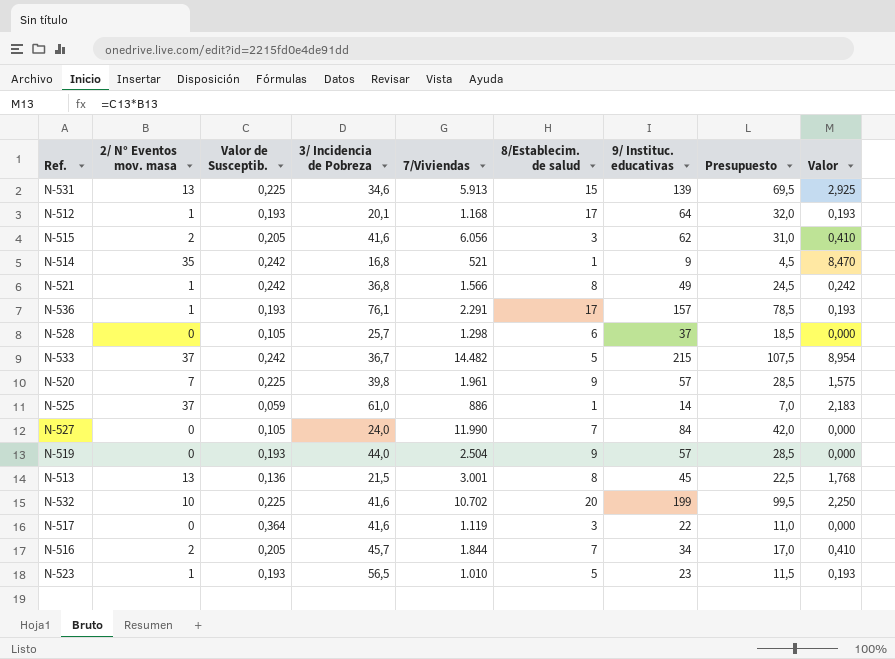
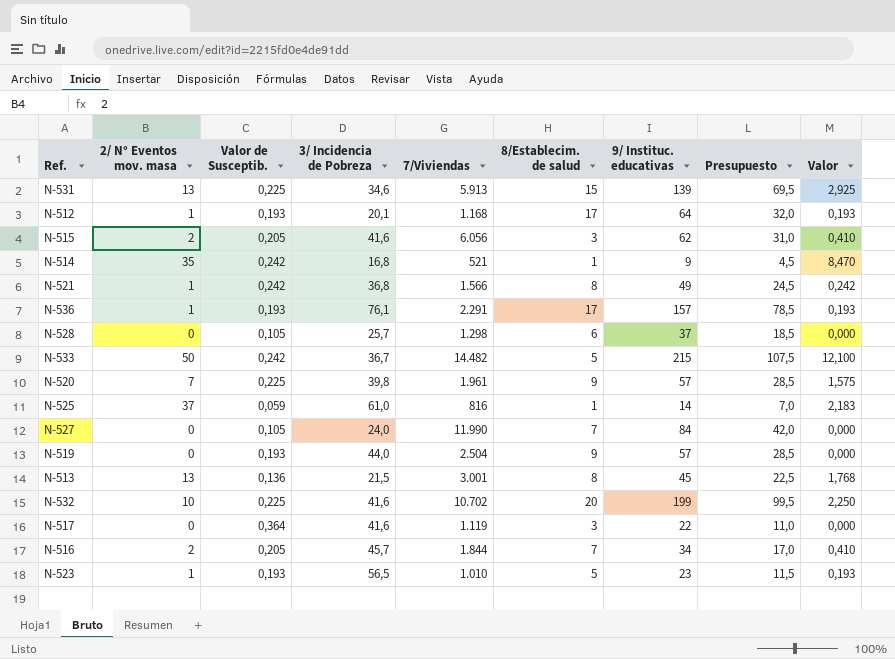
N-533 | 2/ N° Eventos mov. masa: 37 -> 50
N-533 | Valor: 8,954 -> 12,100
N-525 | 7/Viviendas: 886 -> 816

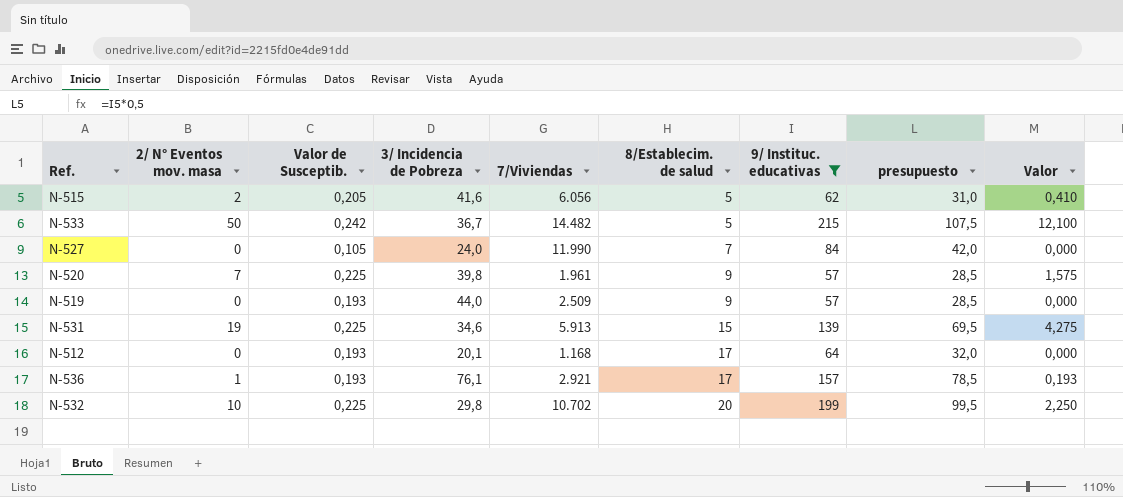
filter: none -> 9/ Instituc. educativas >= 57
row order: none -> 8/Establecim. de salud ascending
column name: Presupuesto -> presupuesto
N-515 | 8/Establecim. de salud: 3 -> 5
N-519 | 7/Viviendas: 2.504 -> 2.509
N-531 | 2/ N° Eventos mov. masa: 13 -> 19
N-531 | Valor: 2,925 -> 4,275
N-512 | 2/ N° Eventos mov. masa: 1 -> 0
N-512 | Valor: 0,193 -> 0,000
N-536 | 7/Viviendas: 2.291 -> 2.921
N-532 | 3/ Incidencia de Pobreza: 41,6 -> 29,8

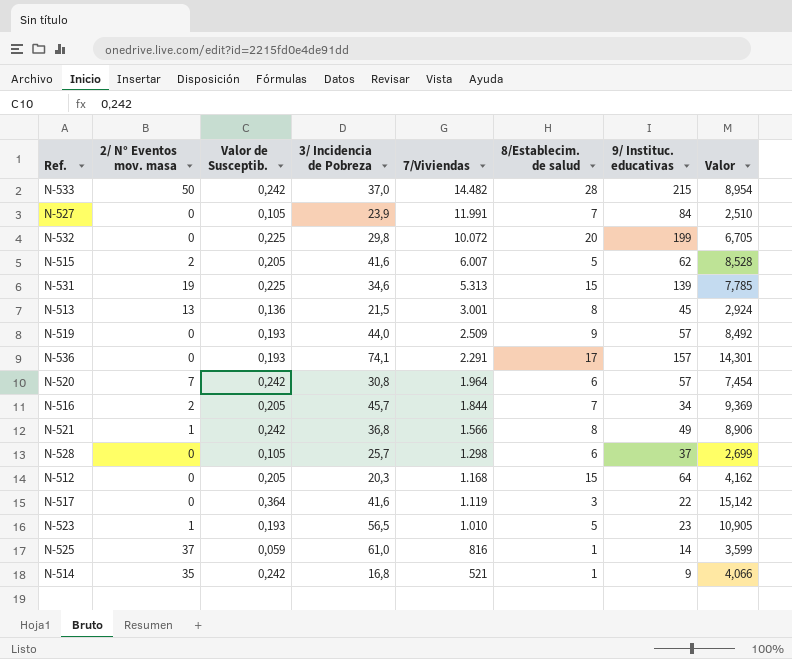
filter: 9/ Instituc. educativas >= 57 -> none
row order: 8/Establecim. de salud ascending -> 7/Viviendas descending
column presupuesto | formula: [9/ Instituc. educativas] * 0,5 -> none
column Valor | formula: [2/ N° Eventos mov. masa] * [Valor de Susceptib.] -> [Valor de Susceptib.] * [3/ Incidencia de Pobreza]
N-533 | 3/ Incidencia de Pobreza: 36,7 -> 37,0
N-533 | 8/Establecim. de salud: 5 -> 28
N-527 | 3/ Incidencia de Pobreza: 24,0 -> 23,9
N-527 | 7/Viviendas: 11.990 -> 11.991
N-532 | 2/ N° Eventos mov. masa: 10 -> 0
N-532 | 7/Viviendas: 10.702 -> 10.072
N-515 | 7/Viviendas: 6.056 -> 6.007
N-531 | 7/Viviendas: 5.913 -> 5.313
N-536 | 2/ N° Eventos mov. masa: 1 -> 0
N-536 | 3/ Incidencia de Pobreza: 76,1 -> 74,1
N-536 | 7/Viviendas: 2.921 -> 2.291
N-520 | Valor de Susceptib.: 0,225 -> 0,242
N-520 | 3/ Incidencia de Pobreza: 39,8 -> 30,8
N-520 | 7/Viviendas: 1.961 -> 1.964
N-520 | 8/Establecim. de salud: 9 -> 6
N-512 | Valor de Susceptib.: 0,193 -> 0,205
N-512 | 3/ Incidencia de Pobreza: 20,1 -> 20,3
N-512 | 8/Establecim. de salud: 17 -> 15

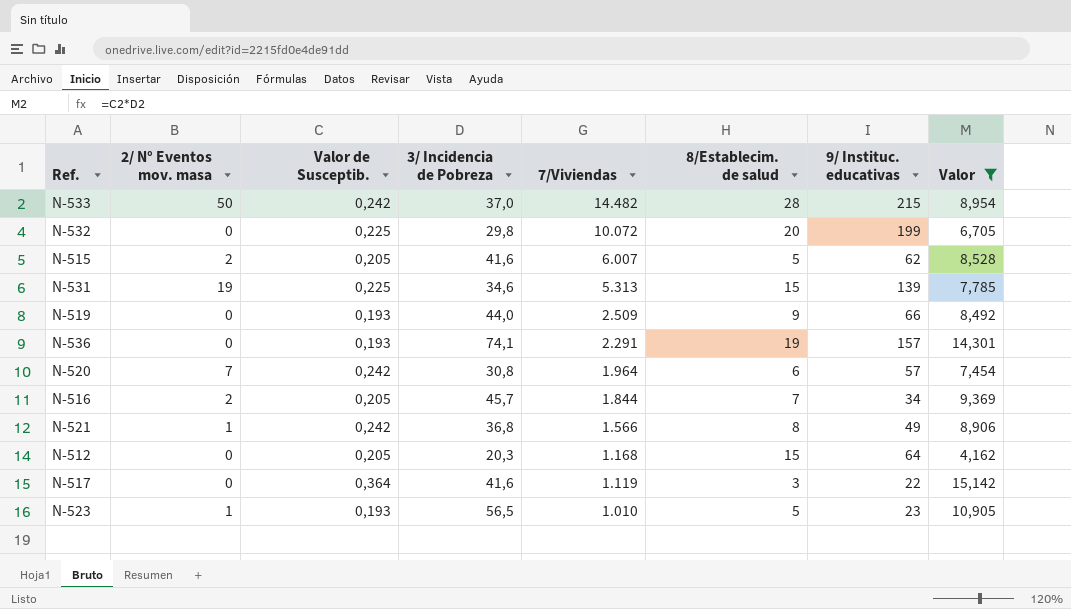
filter: none -> Valor >= 4,162
N-519 | 9/ Instituc. educativas: 57 -> 66
N-536 | 8/Establecim. de salud: 17 -> 19

